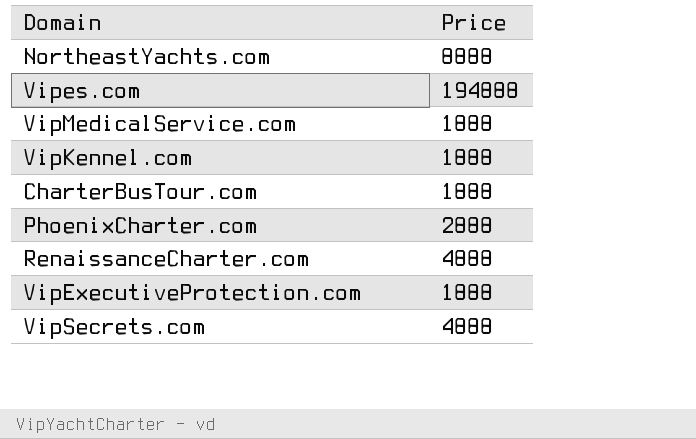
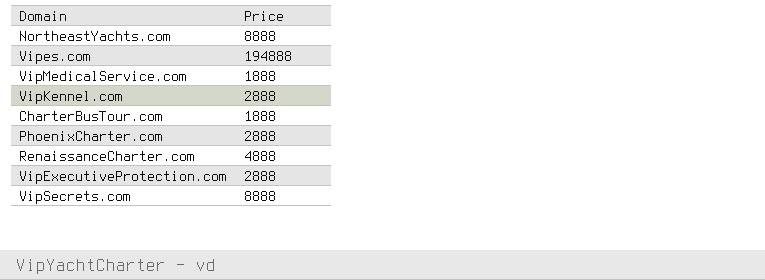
VipKennel.com | Price: 1888 -> 2888
VipExecutiveProtection.com | Price: 1888 -> 2888
VipSecrets.com | Price: 4888 -> 8888

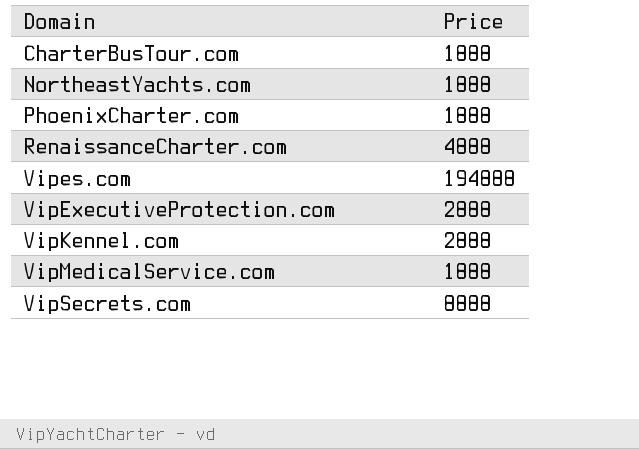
row order: none -> Domain ascending
NortheastYachts.com | Price: 8888 -> 1888
PhoenixCharter.com | Price: 2888 -> 1888

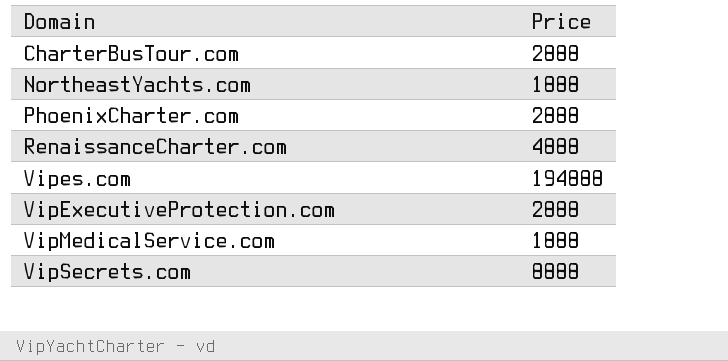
row VipKennel.com: 2888 -> none
CharterBusTour.com | Price: 1888 -> 2888
PhoenixCharter.com | Price: 1888 -> 2888

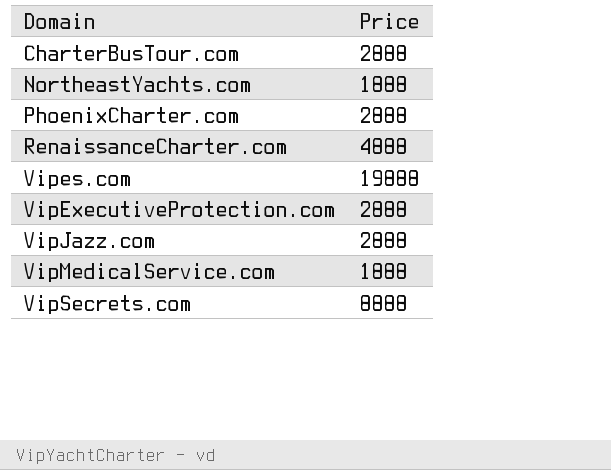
Vipes.com | Price: 194888 -> 19888
row VipJazz.com: none -> 2888

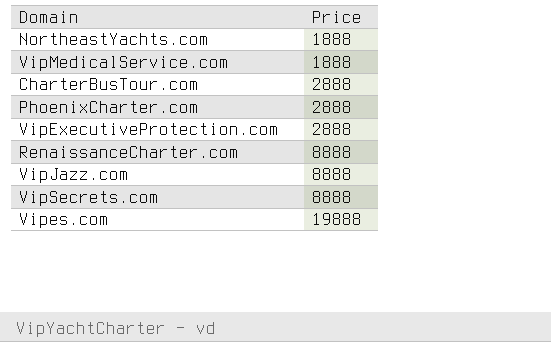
row order: Domain ascending -> Price ascending
RenaissanceCharter.com | Price: 4888 -> 8888
VipJazz.com | Price: 2888 -> 8888

